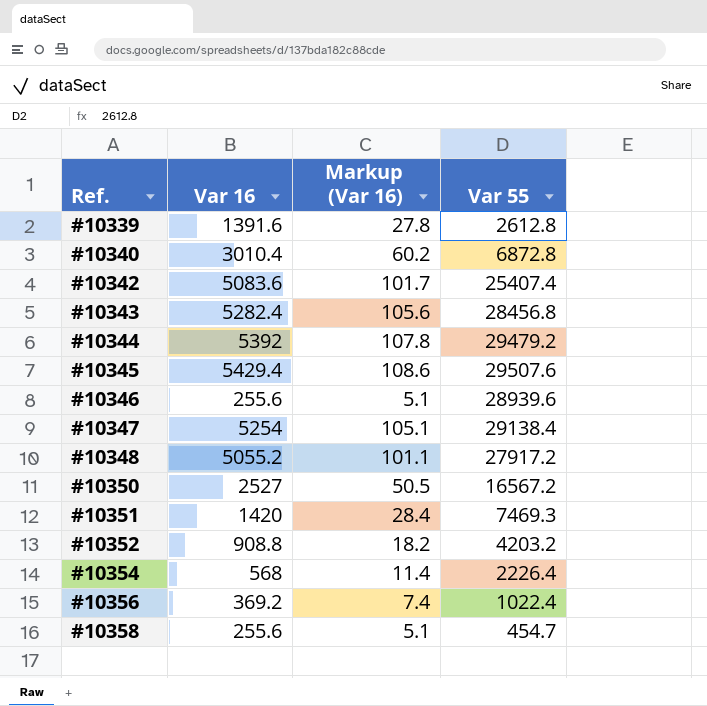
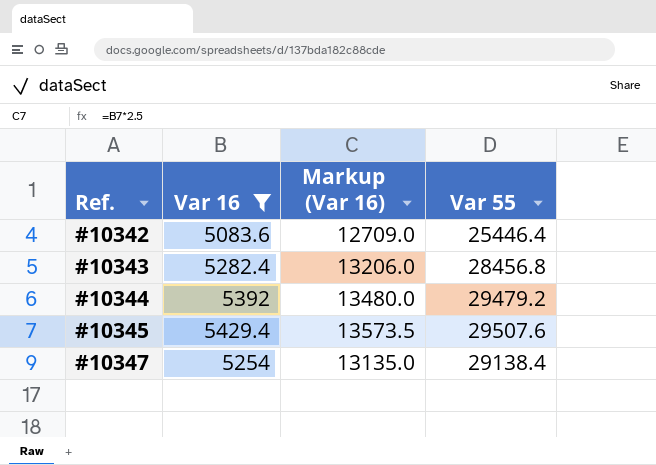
filter: none -> Var 16 >= 5083.6
column Markup (Var 16) | formula: [Var 16] * 0.02 -> [Var 16] * 2.5
#10342 | Var 55: 25407.4 -> 25446.4

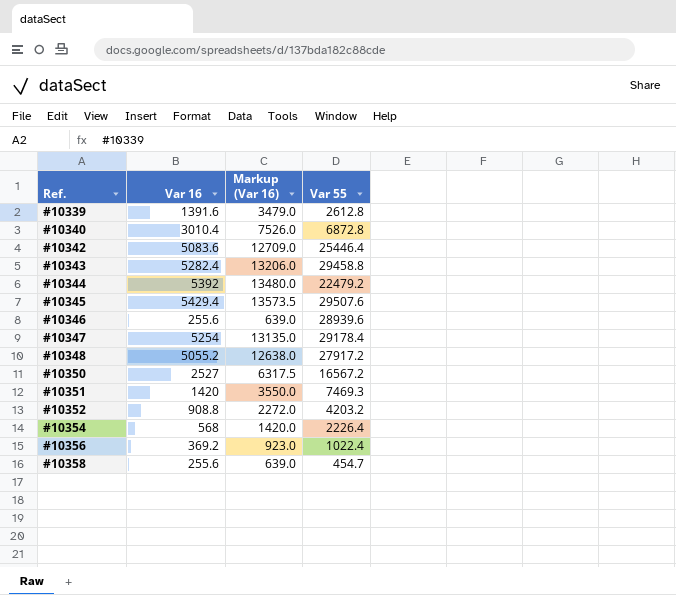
filter: Var 16 >= 5083.6 -> none
#10343 | Var 55: 28456.8 -> 29458.8
#10344 | Var 55: 29479.2 -> 22479.2
#10347 | Var 55: 29138.4 -> 29178.4

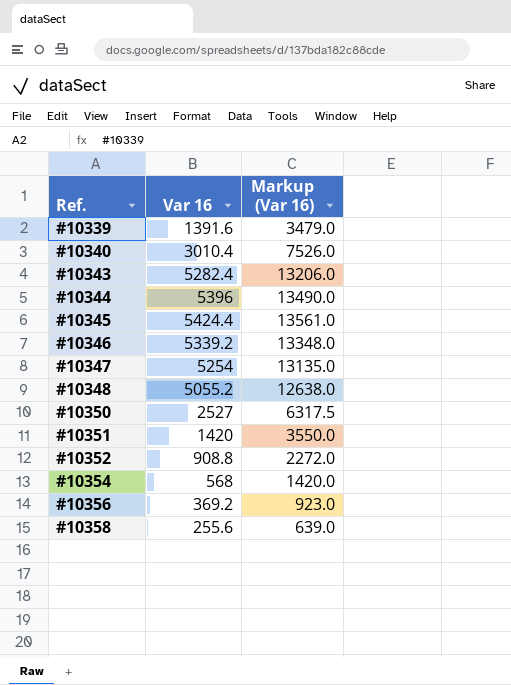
column Var 55 | position: 4 -> none
row #10342: 5083.6 | 12709.0 | 25446.4 -> none
#10344 | Var 16: 5392 -> 5396
#10344 | Markup (Var 16): 13480.0 -> 13490.0
#10345 | Var 16: 5429.4 -> 5424.4
#10345 | Markup (Var 16): 13573.5 -> 13561.0
#10346 | Var 16: 255.6 -> 5339.2
#10346 | Markup (Var 16): 639.0 -> 13348.0

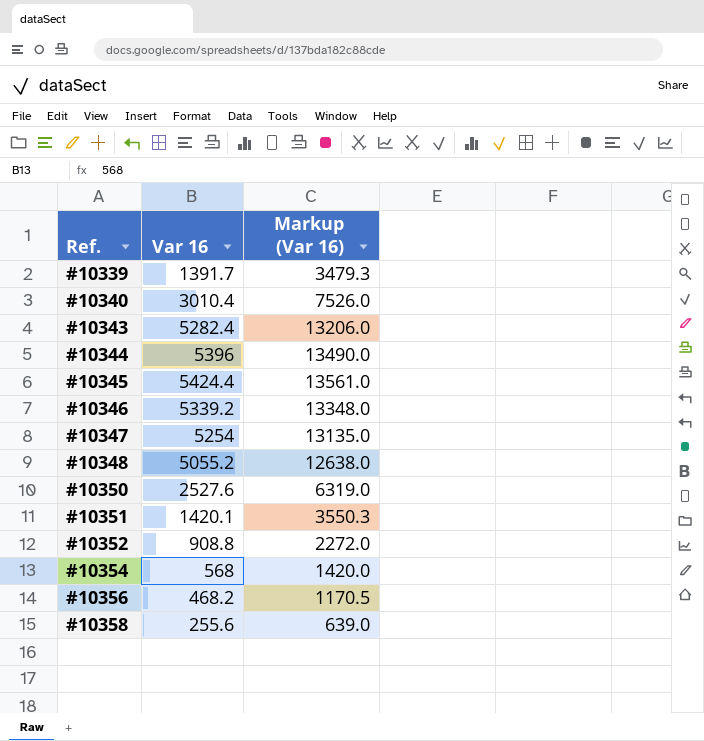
#10339 | Var 16: 1391.6 -> 1391.7
#10339 | Markup (Var 16): 3479.0 -> 3479.3
#10350 | Var 16: 2527 -> 2527.6
#10350 | Markup (Var 16): 6317.5 -> 6319.0
#10351 | Var 16: 1420 -> 1420.1
#10351 | Markup (Var 16): 3550.0 -> 3550.3
#10356 | Var 16: 369.2 -> 468.2
#10356 | Markup (Var 16): 923.0 -> 1170.5

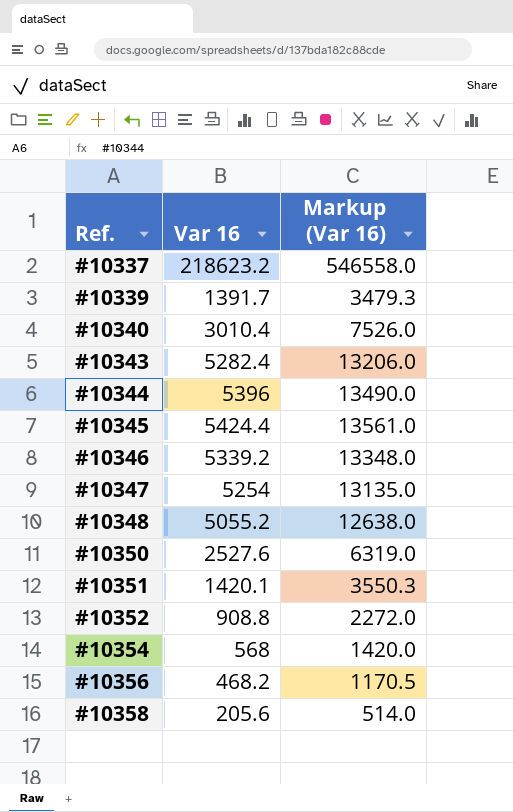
row #10337: none -> 218623.2 | 546558.0
#10358 | Var 16: 255.6 -> 205.6
#10358 | Markup (Var 16): 639.0 -> 514.0

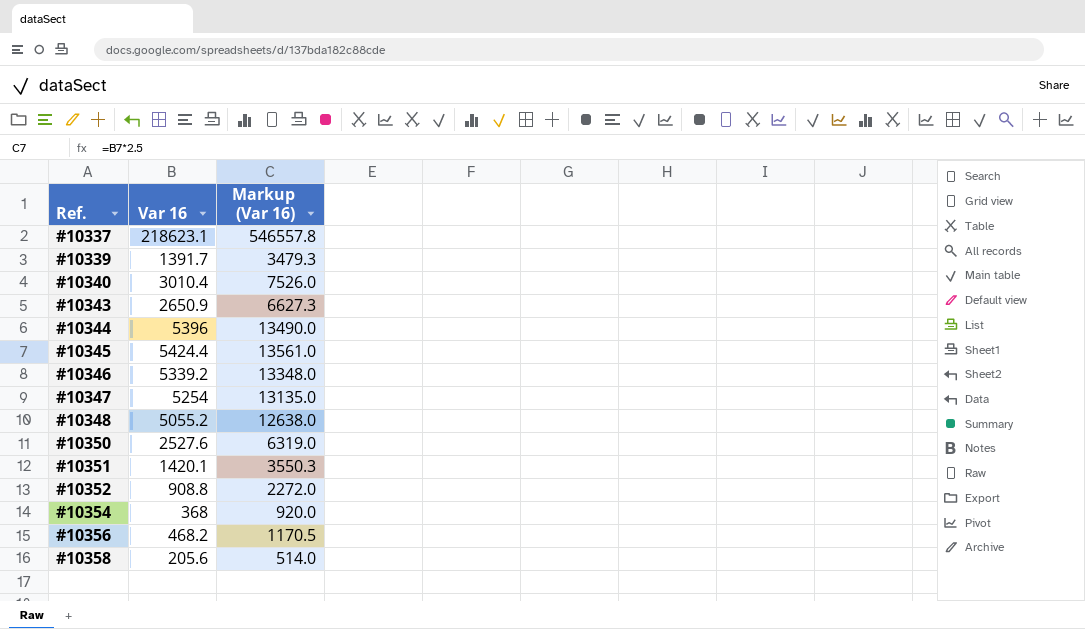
#10337 | Var 16: 218623.2 -> 218623.1
#10337 | Markup (Var 16): 546558.0 -> 546557.8
#10343 | Var 16: 5282.4 -> 2650.9
#10343 | Markup (Var 16): 13206.0 -> 6627.3
#10354 | Var 16: 568 -> 368
#10354 | Markup (Var 16): 1420.0 -> 920.0

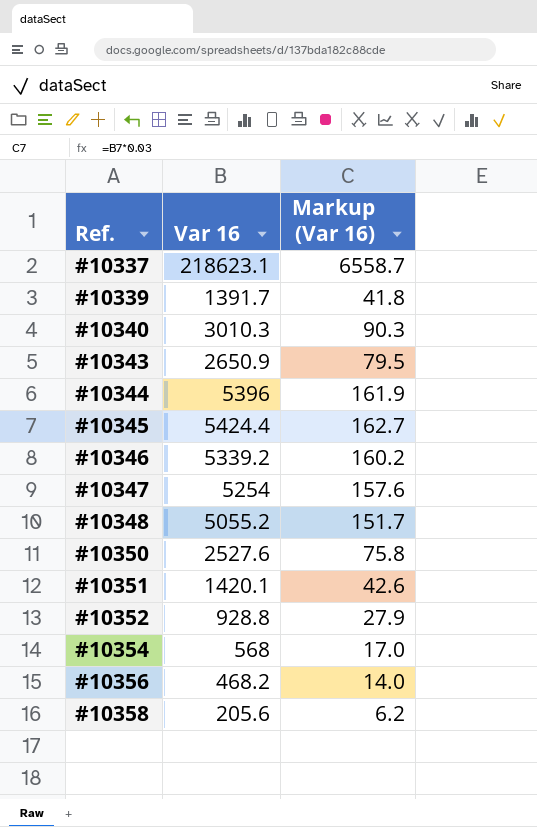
column Markup (Var 16) | formula: [Var 16] * 2.5 -> [Var 16] * 0.03
#10340 | Var 16: 3010.4 -> 3010.3
#10352 | Var 16: 908.8 -> 928.8
#10354 | Var 16: 368 -> 568

